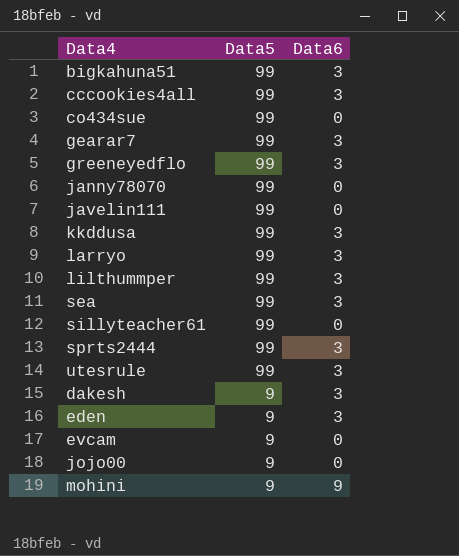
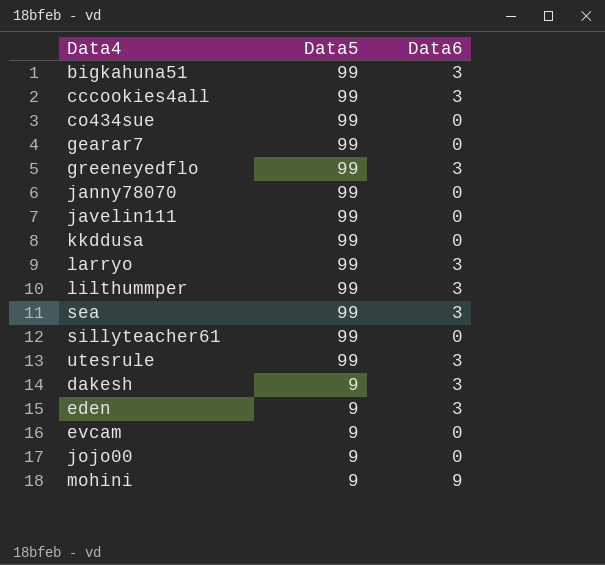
row sprts2444: 99 | 3 -> none
gearar7 | Data6: 3 -> 0
kkddusa | Data6: 3 -> 0

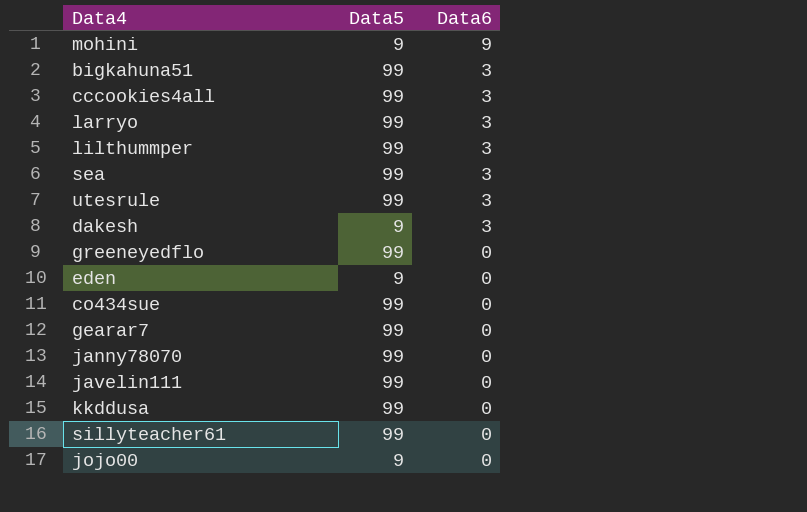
row order: Data5 descending -> Data6 descending
row evcam: 9 | 0 -> none
greeneyedflo | Data6: 3 -> 0
eden | Data6: 3 -> 0

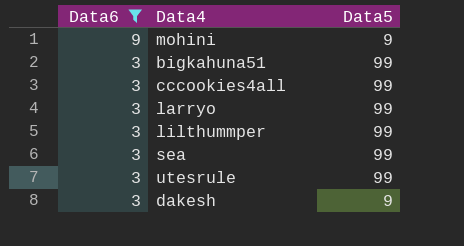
filter: none -> Data6 != 0
column Data6 | position: 3 -> 1

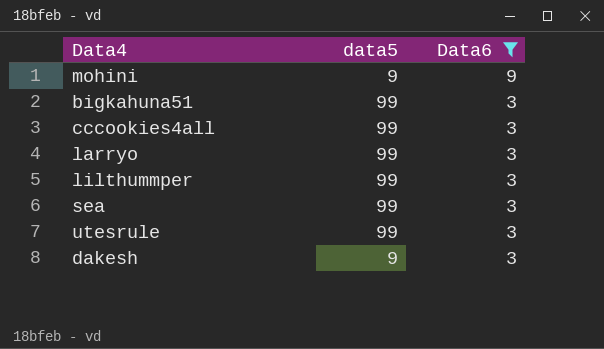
column name: Data5 -> data5
column Data6 | position: 1 -> 3

